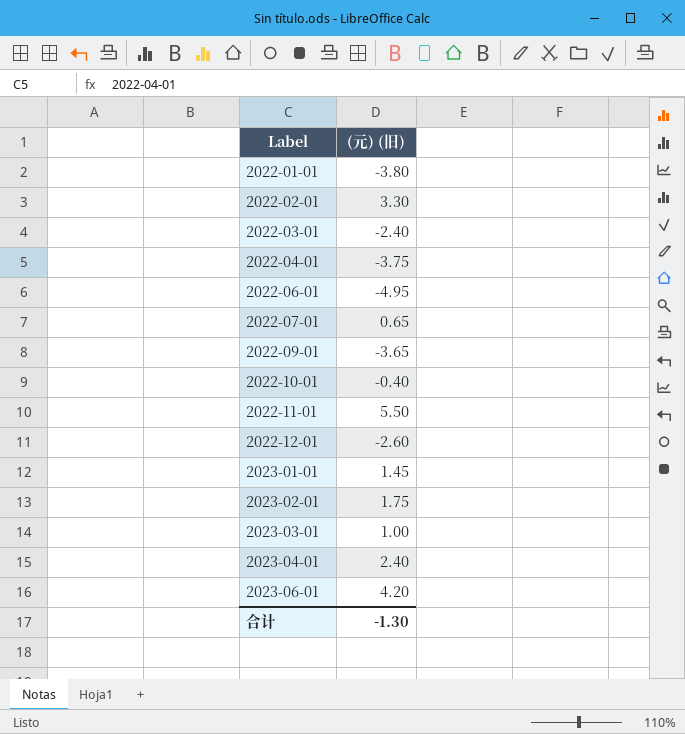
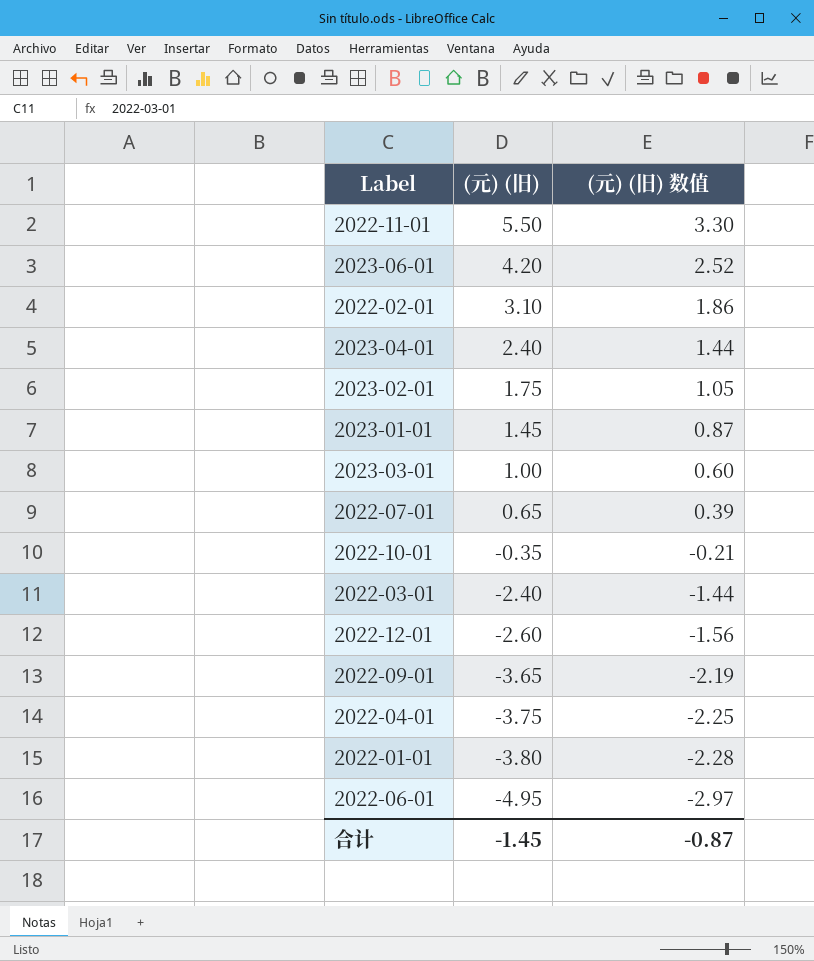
row order: Label ascending -> (元) (旧) descending
column (元) (旧) 数值 | formula: none -> [(元) (旧)] * 0.6
2022-02-01 | (元) (旧): 3.30 -> 3.10
2022-10-01 | (元) (旧): -0.40 -> -0.35
合计 | (元) (旧): -1.30 -> -1.45

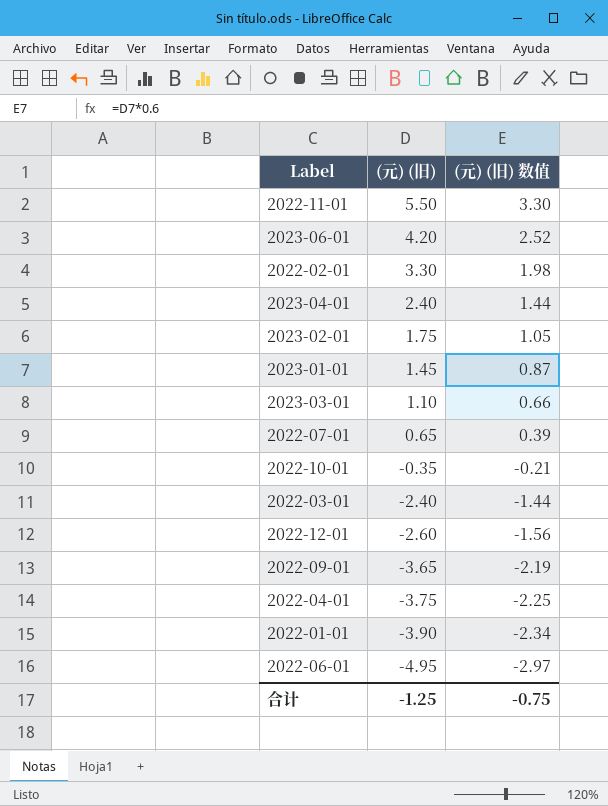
2022-02-01 | (元) (旧): 3.10 -> 3.30
2022-02-01 | (元) (旧) 数值: 1.86 -> 1.98
2023-03-01 | (元) (旧): 1.00 -> 1.10
2023-03-01 | (元) (旧) 数值: 0.60 -> 0.66
2022-01-01 | (元) (旧): -3.80 -> -3.90
2022-01-01 | (元) (旧) 数值: -2.28 -> -2.34
合计 | (元) (旧): -1.45 -> -1.25
合计 | (元) (旧) 数值: -0.87 -> -0.75

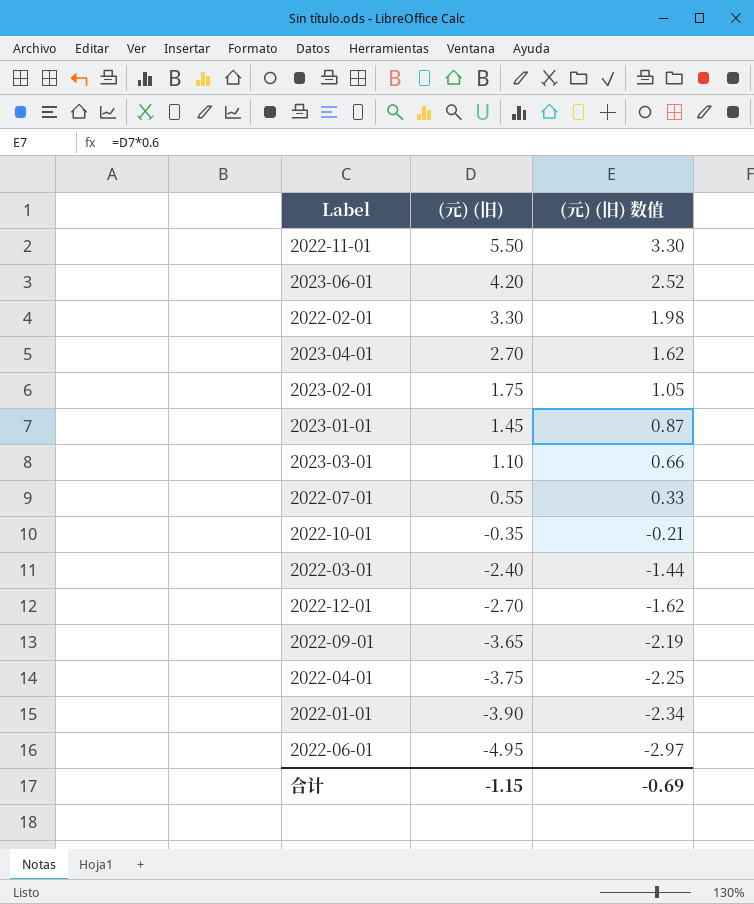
2023-04-01 | (元) (旧): 2.40 -> 2.70
2023-04-01 | (元) (旧) 数值: 1.44 -> 1.62
2022-07-01 | (元) (旧): 0.65 -> 0.55
2022-07-01 | (元) (旧) 数值: 0.39 -> 0.33
2022-12-01 | (元) (旧): -2.60 -> -2.70
2022-12-01 | (元) (旧) 数值: -1.56 -> -1.62
合计 | (元) (旧): -1.25 -> -1.15
合计 | (元) (旧) 数值: -0.75 -> -0.69

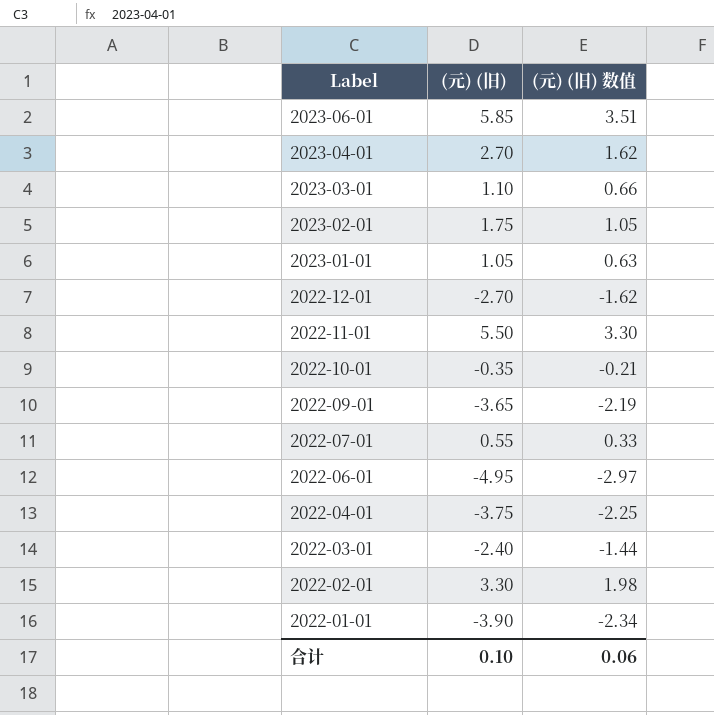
row order: (元) (旧) descending -> Label descending
2023-06-01 | (元) (旧): 4.20 -> 5.85
2023-06-01 | (元) (旧) 数值: 2.52 -> 3.51
2023-01-01 | (元) (旧): 1.45 -> 1.05
2023-01-01 | (元) (旧) 数值: 0.87 -> 0.63
合计 | (元) (旧): -1.15 -> 0.10
合计 | (元) (旧) 数值: -0.69 -> 0.06

